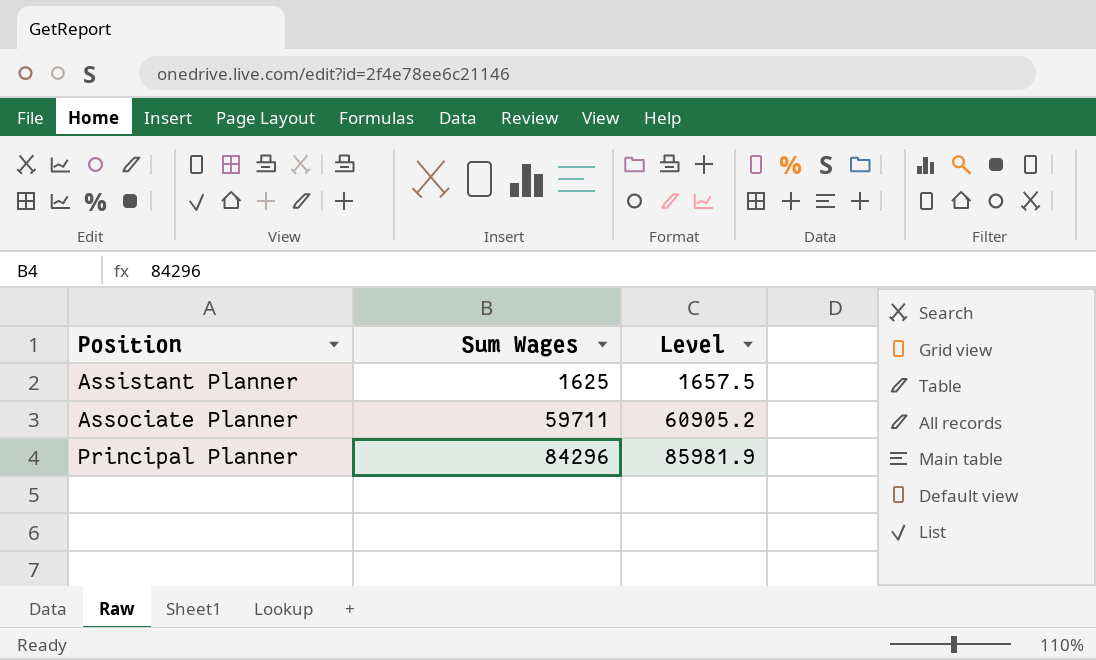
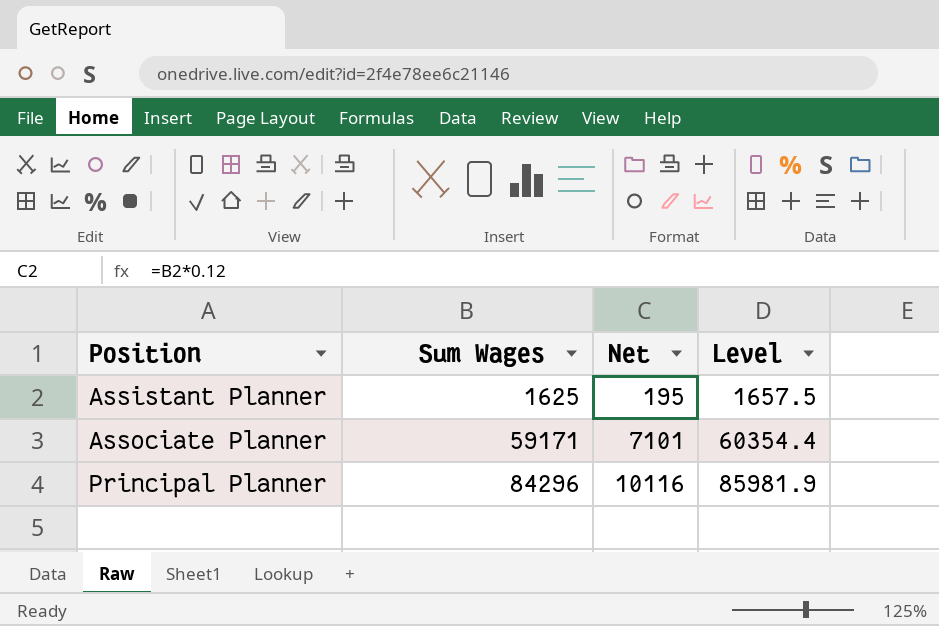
column Net | formula: none -> [Sum Wages] * 0.12
Associate Planner | Sum Wages: 59711 -> 59171
Associate Planner | Level: 60905.2 -> 60354.4

